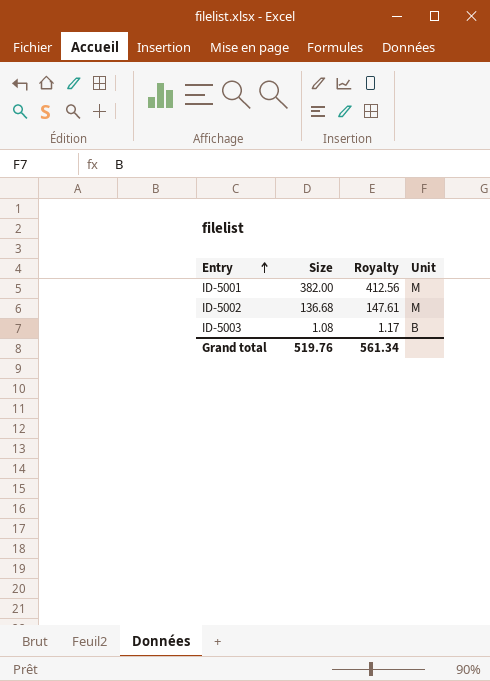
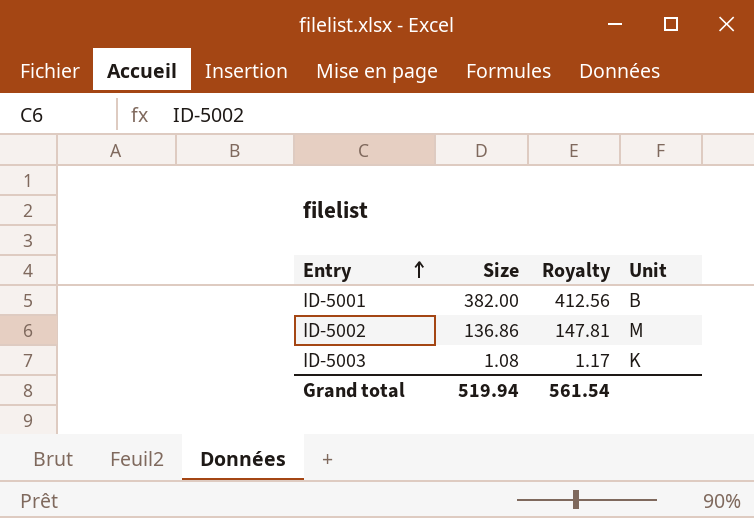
ID-5001 | Unit: M -> B
ID-5002 | Size: 136.68 -> 136.86
ID-5002 | Royalty: 147.61 -> 147.81
ID-5003 | Unit: B -> K
Grand total | Size: 519.76 -> 519.94
Grand total | Royalty: 561.34 -> 561.54

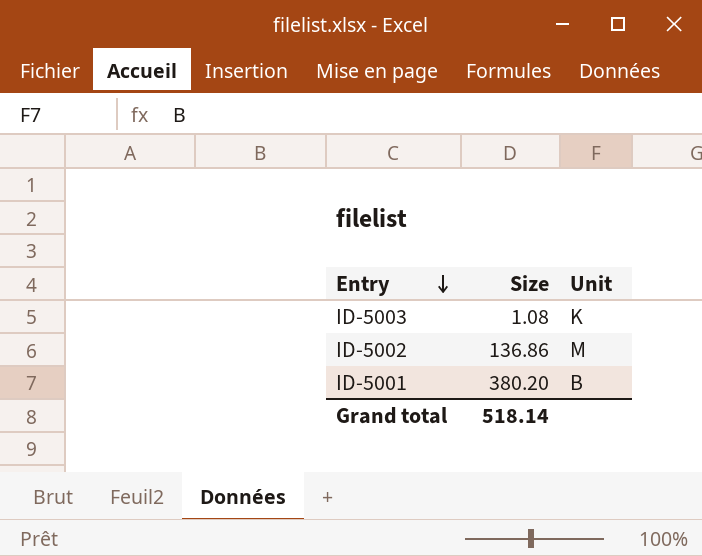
row order: Entry ascending -> Entry descending
column Royalty | formula: [Size] * 1.08 -> none
ID-5001 | Size: 382.00 -> 380.20
Grand total | Size: 519.94 -> 518.14

